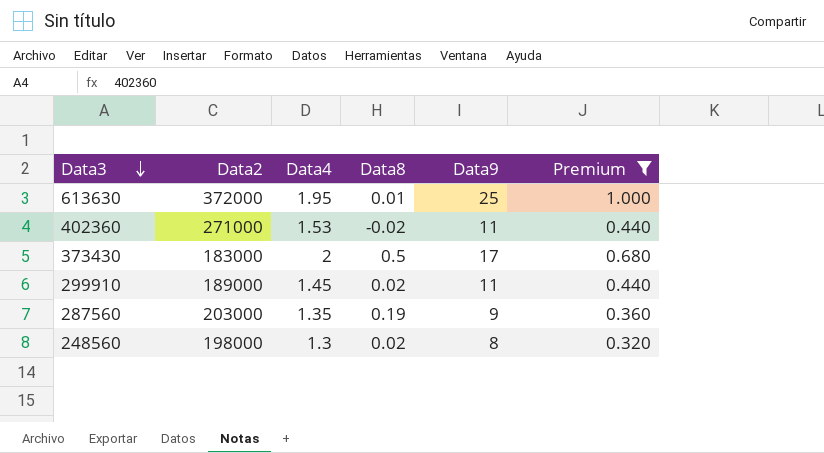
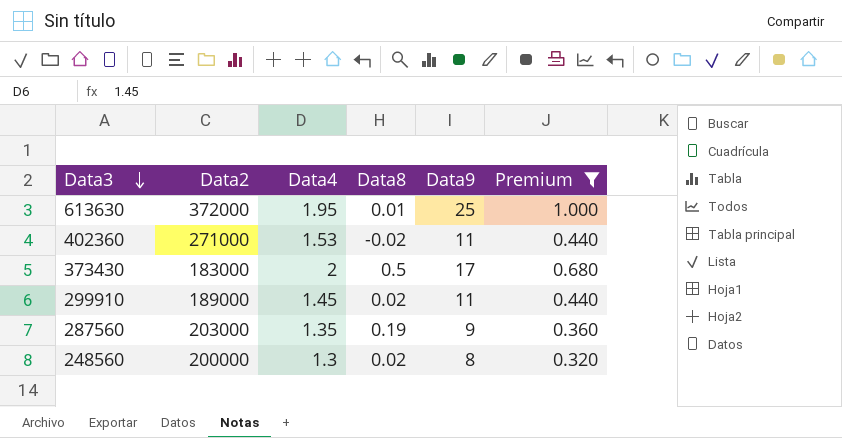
248560 | Data2: 198000 -> 200000

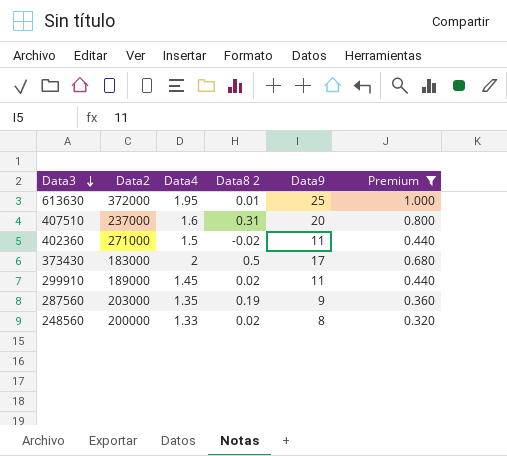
column name: Data8 -> Data8 2
row 407510: none -> 237000 | 1.6 | 0.31 | 20 | 0.800
402360 | Data4: 1.53 -> 1.5
248560 | Data4: 1.3 -> 1.33

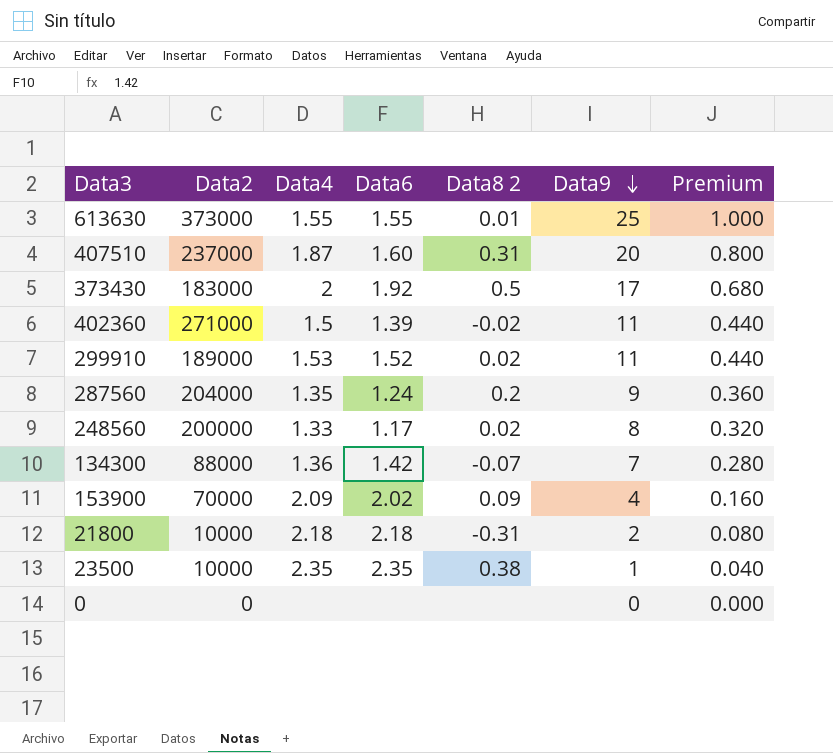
filter: Premium >= 0.320 -> none
row order: Data3 descending -> Data9 descending
column Data6 | position: none -> 4
613630 | Data2: 372000 -> 373000
613630 | Data4: 1.95 -> 1.55
407510 | Data4: 1.6 -> 1.87
299910 | Data4: 1.45 -> 1.53
287560 | Data2: 203000 -> 204000
287560 | Data8 2: 0.19 -> 0.2

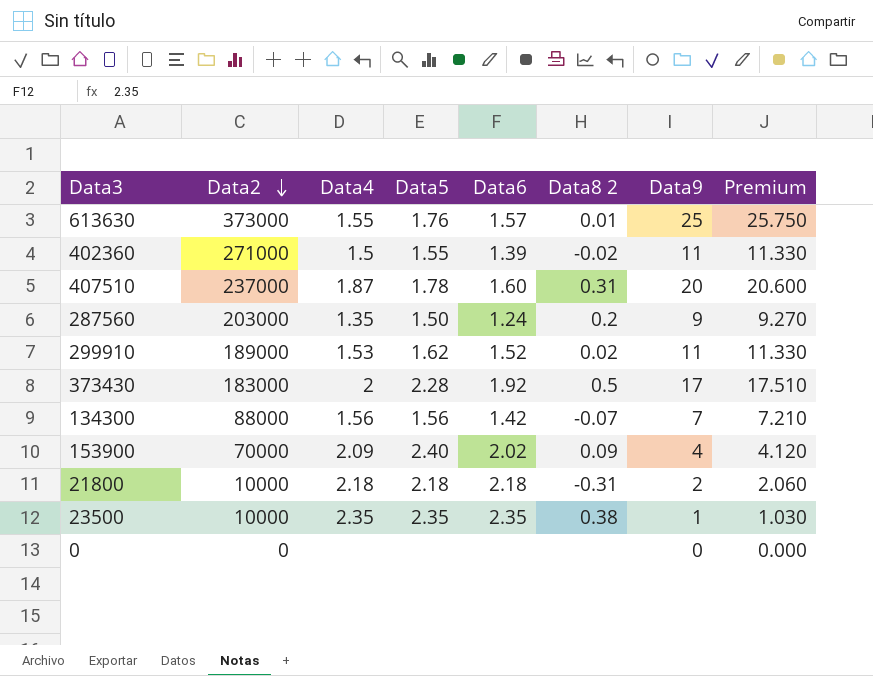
row order: Data9 descending -> Data2 descending
column Data5 | position: none -> 4
column Premium | formula: [Data9] * 0.04 -> [Data9] * 1.03
row 248560: 200000 | 1.33 | 1.17 | 0.02 | 8 | 0.320 -> none
613630 | Data6: 1.55 -> 1.57
287560 | Data2: 204000 -> 203000
134300 | Data4: 1.36 -> 1.56

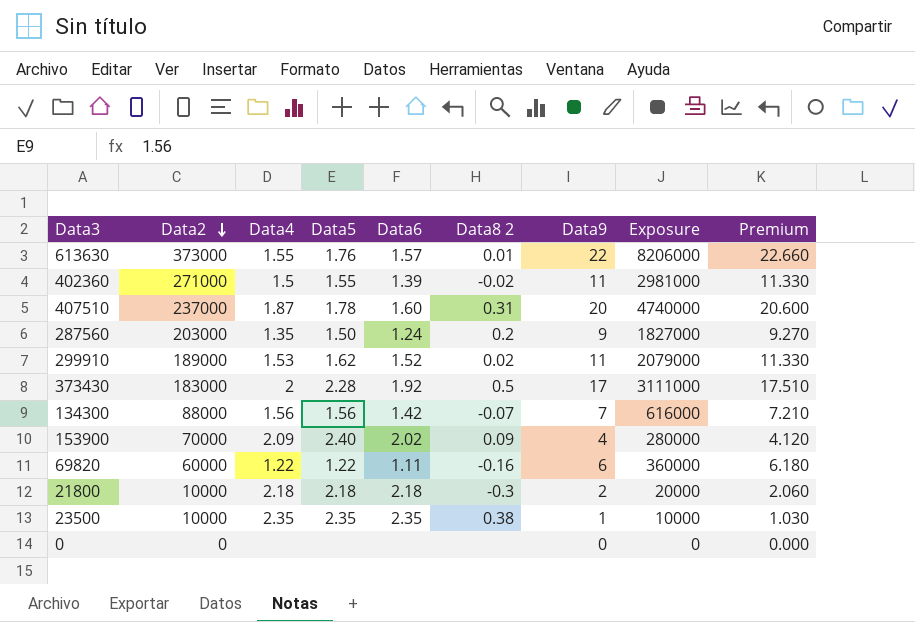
column Exposure | formula: none -> [Data2] * [Data9]
613630 | Data9: 25 -> 22
613630 | Premium: 25.750 -> 22.660
row 69820: none -> 60000 | 1.22 | 1.22 | 1.11 | -0.16 | 6 | 360000 | 6.180
21800 | Data8 2: -0.31 -> -0.3

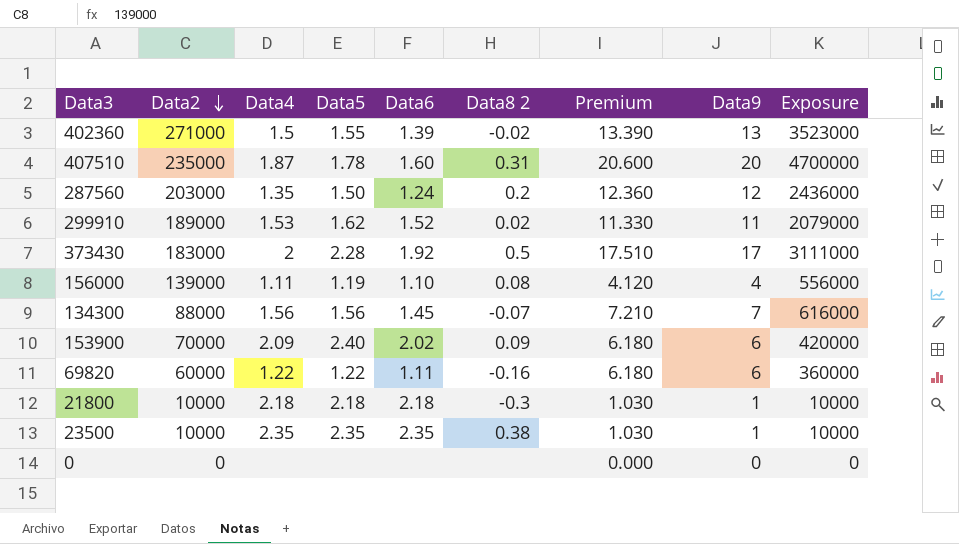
column Premium | position: 9 -> 7
row 613630: 373000 | 1.55 | 1.76 | 1.57 | 0.01 | 22 | 8206000 | 22.660 -> none
402360 | Premium: 11.330 -> 13.390
402360 | Data9: 11 -> 13
402360 | Exposure: 2981000 -> 3523000
407510 | Data2: 237000 -> 235000
407510 | Exposure: 4740000 -> 4700000
287560 | Premium: 9.270 -> 12.360
287560 | Data9: 9 -> 12
287560 | Exposure: 1827000 -> 2436000
row 156000: none -> 139000 | 1.11 | 1.19 | 1.10 | 0.08 | 4.120 | 4 | 556000
134300 | Data6: 1.42 -> 1.45
153900 | Premium: 4.120 -> 6.180
153900 | Data9: 4 -> 6
153900 | Exposure: 280000 -> 420000
21800 | Premium: 2.060 -> 1.030
21800 | Data9: 2 -> 1
21800 | Exposure: 20000 -> 10000

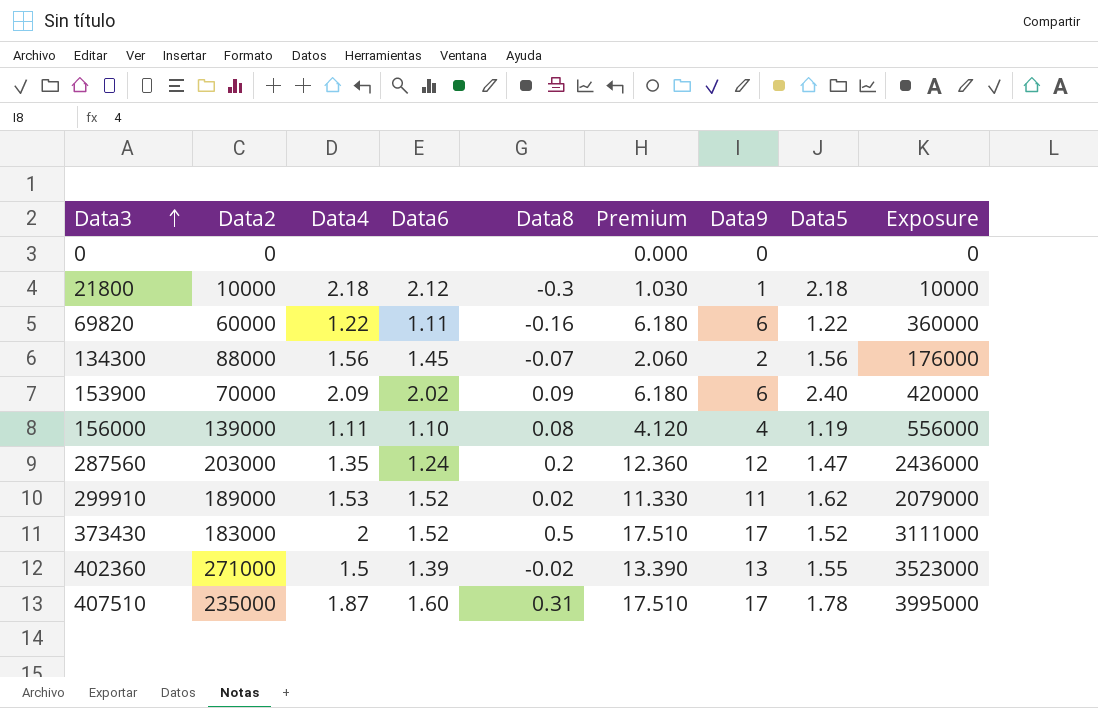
row order: Data2 descending -> Data3 ascending
column name: Data8 2 -> Data8
column Data5 | position: 4 -> 8
row 23500: 10000 | 2.35 | 2.35 | 2.35 | 0.38 | 1.030 | 1 | 10000 -> none
21800 | Data6: 2.18 -> 2.12
134300 | Premium: 7.210 -> 2.060
134300 | Data9: 7 -> 2
134300 | Exposure: 616000 -> 176000
287560 | Data5: 1.50 -> 1.47
373430 | Data6: 1.92 -> 1.52
373430 | Data5: 2.28 -> 1.52
407510 | Premium: 20.600 -> 17.510
407510 | Data9: 20 -> 17
407510 | Exposure: 4700000 -> 3995000

